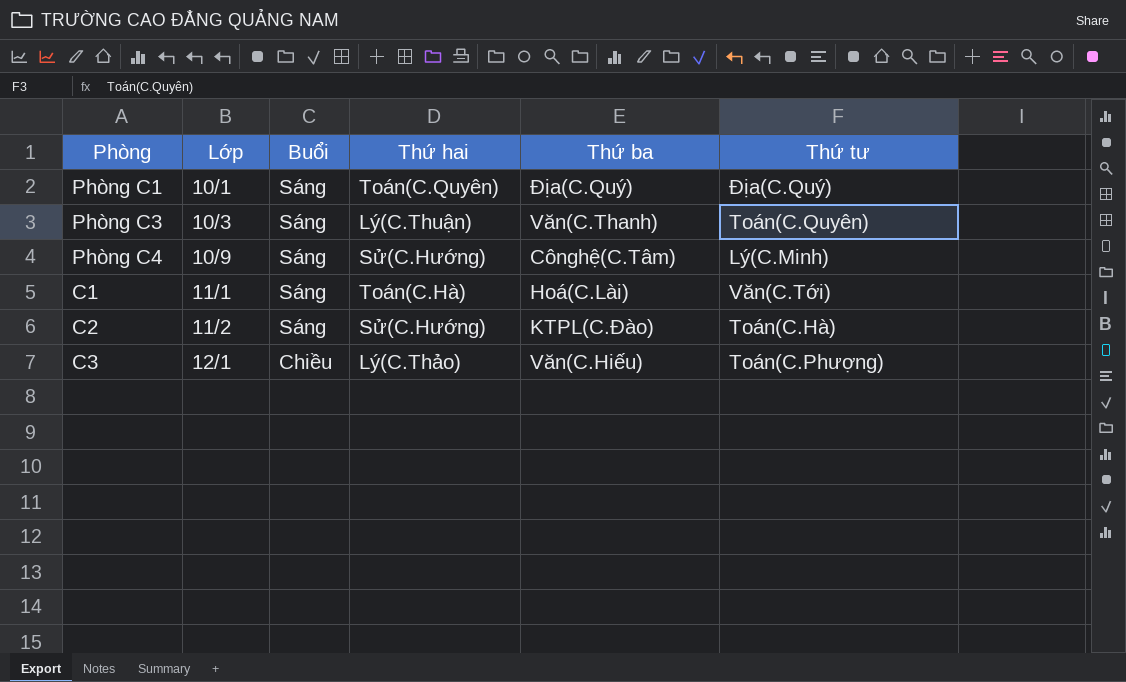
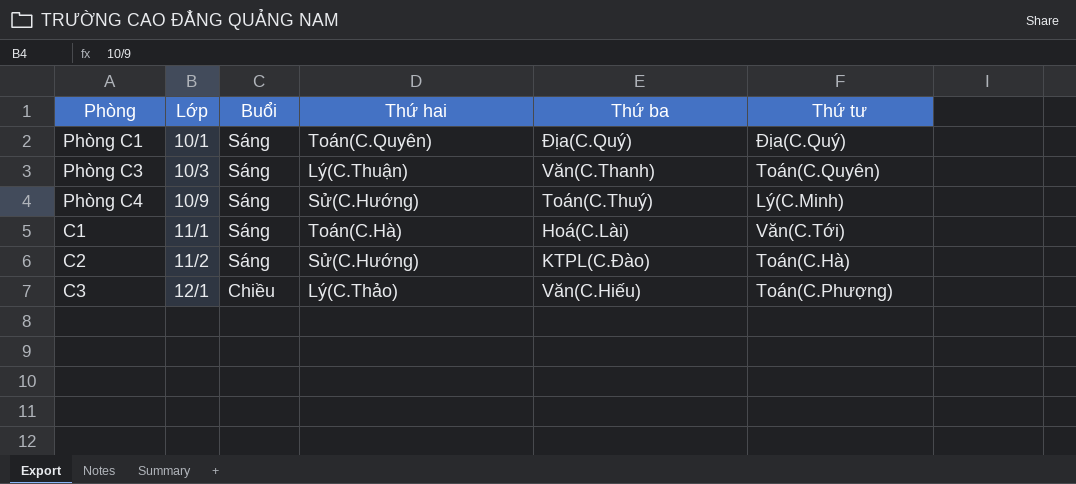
Phòng C4 | Thứ ba: Cônghệ(C.Tâm) -> Toán(C.Thuý)

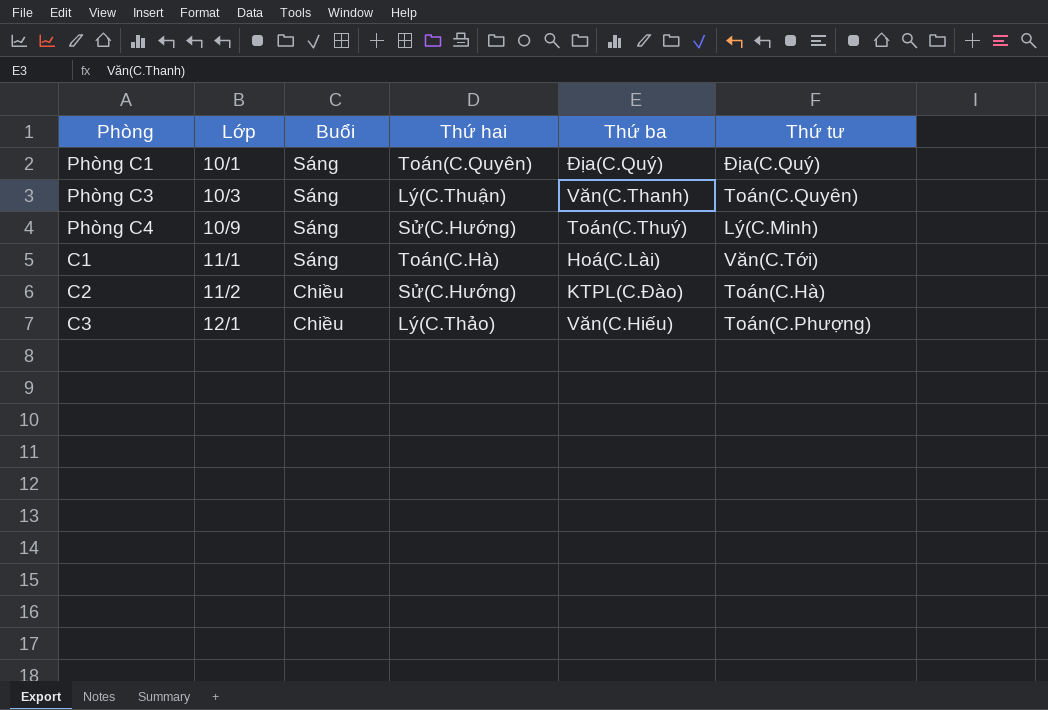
C2 | Buổi: Sáng -> Chiều

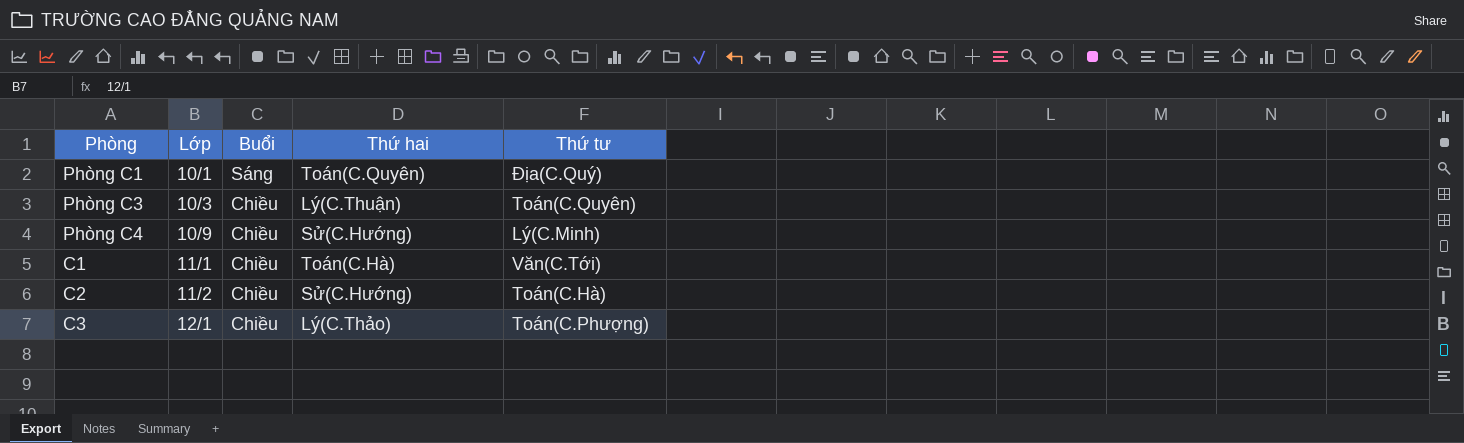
column Thứ ba | position: 5 -> none
Phòng C3 | Buổi: Sáng -> Chiều
Phòng C4 | Buổi: Sáng -> Chiều
C1 | Buổi: Sáng -> Chiều

